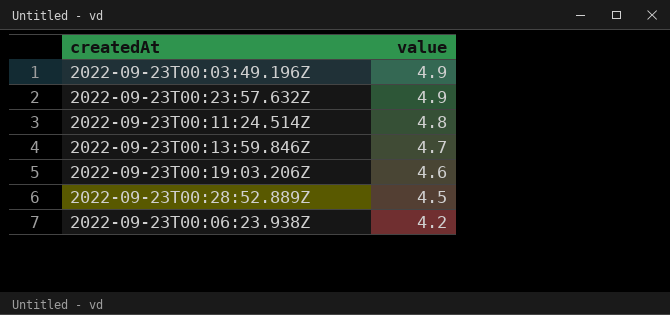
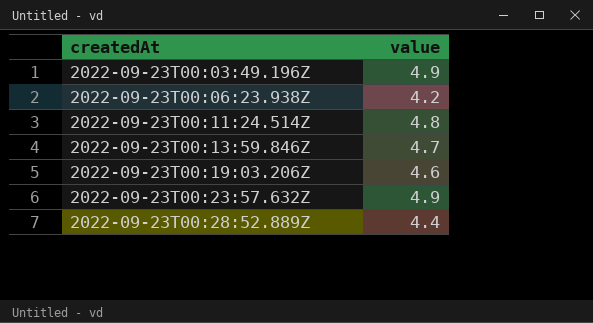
row order: value descending -> createdAt ascending
2022-09-23T00:28:52.889Z | value: 4.5 -> 4.4

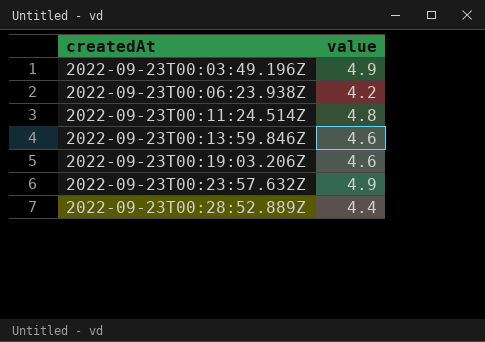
2022-09-23T00:13:59.846Z | value: 4.7 -> 4.6

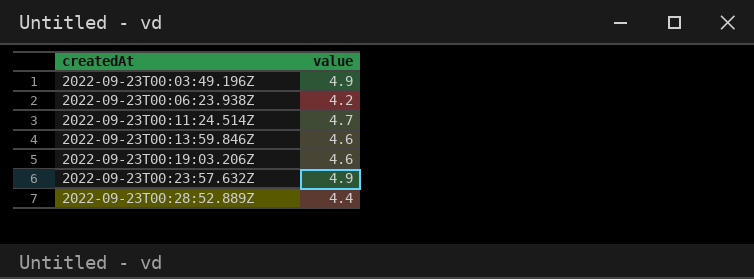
2022-09-23T00:11:24.514Z | value: 4.8 -> 4.7

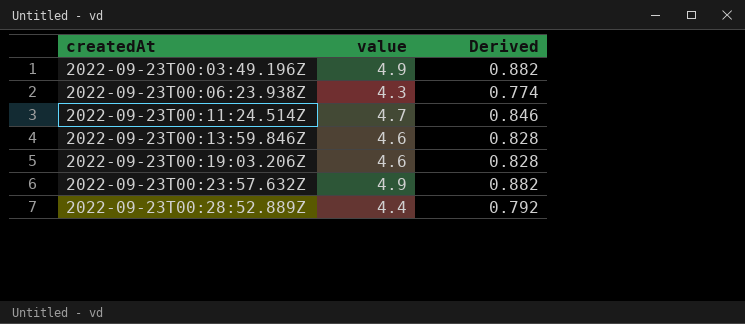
column Derived | formula: none -> [value] * 0.18
2022-09-23T00:06:23.938Z | value: 4.2 -> 4.3

